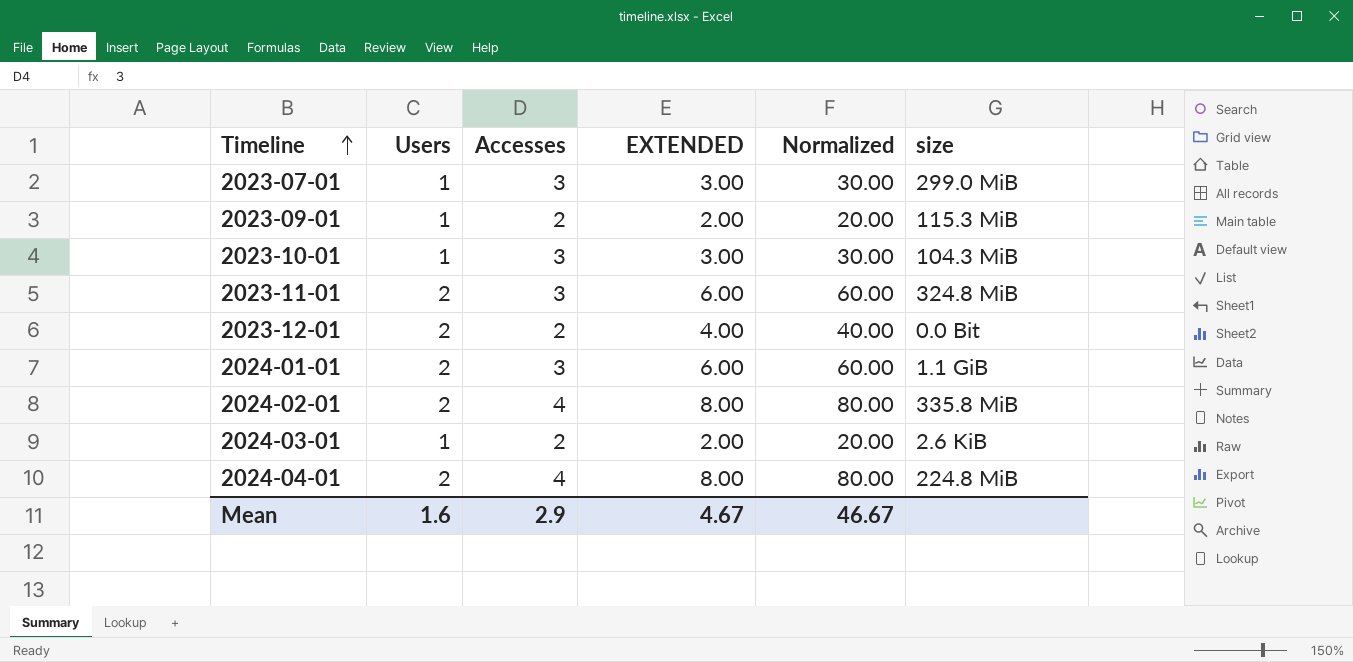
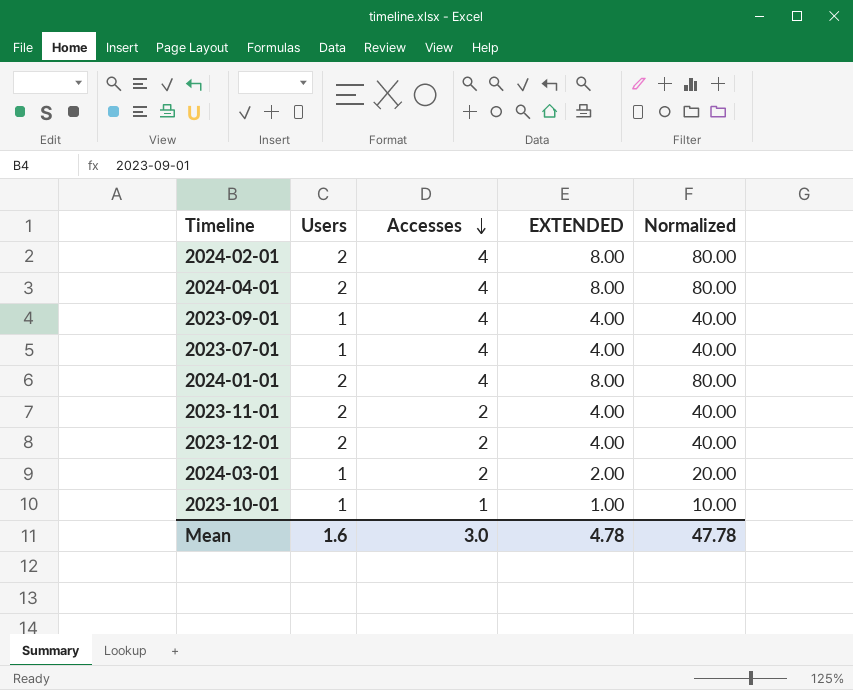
row order: Timeline ascending -> Accesses descending
column size | position: 6 -> none
2023-09-01 | Accesses: 2 -> 4
2023-09-01 | EXTENDED: 2.00 -> 4.00
2023-09-01 | Normalized: 20.00 -> 40.00
2023-07-01 | Accesses: 3 -> 4
2023-07-01 | EXTENDED: 3.00 -> 4.00
2023-07-01 | Normalized: 30.00 -> 40.00
2024-01-01 | Accesses: 3 -> 4
2024-01-01 | EXTENDED: 6.00 -> 8.00
2024-01-01 | Normalized: 60.00 -> 80.00
2023-11-01 | Accesses: 3 -> 2
2023-11-01 | EXTENDED: 6.00 -> 4.00
2023-11-01 | Normalized: 60.00 -> 40.00
2023-10-01 | Accesses: 3 -> 1
2023-10-01 | EXTENDED: 3.00 -> 1.00
2023-10-01 | Normalized: 30.00 -> 10.00
Mean | Accesses: 2.9 -> 3.0
Mean | EXTENDED: 4.67 -> 4.78
Mean | Normalized: 46.67 -> 47.78

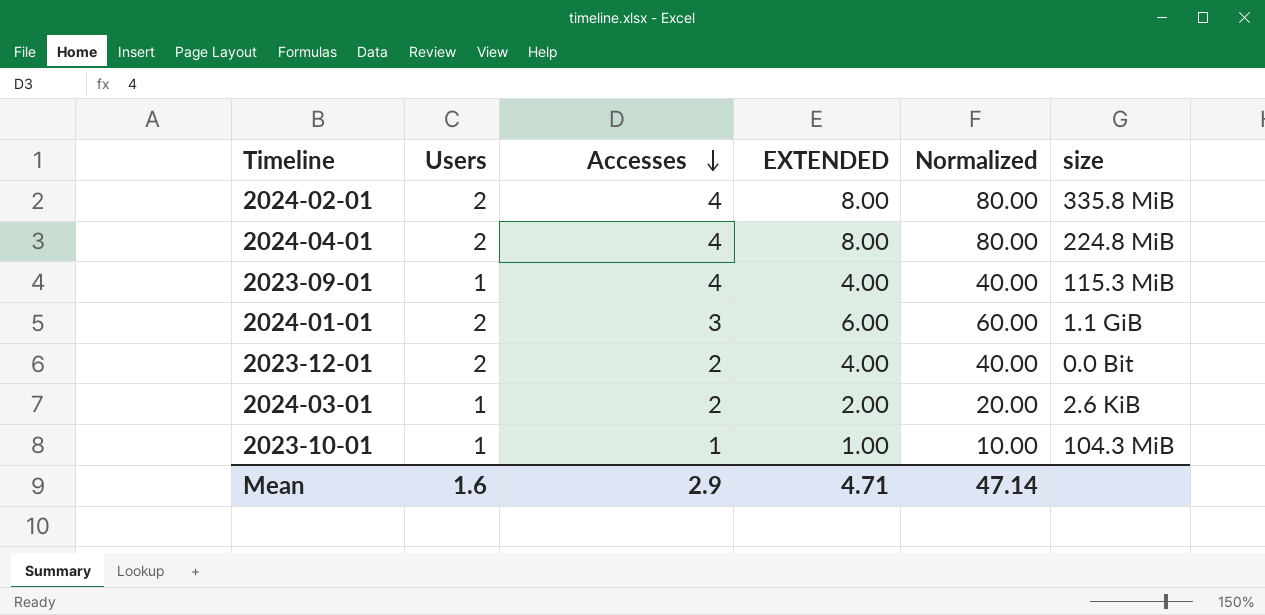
column size | position: none -> 6
row 2023-07-01: 1 | 4 | 4.00 | 40.00 -> none
row 2023-11-01: 2 | 2 | 4.00 | 40.00 -> none
2024-01-01 | Accesses: 4 -> 3
2024-01-01 | EXTENDED: 8.00 -> 6.00
2024-01-01 | Normalized: 80.00 -> 60.00
Mean | Accesses: 3.0 -> 2.9
Mean | EXTENDED: 4.78 -> 4.71
Mean | Normalized: 47.78 -> 47.14

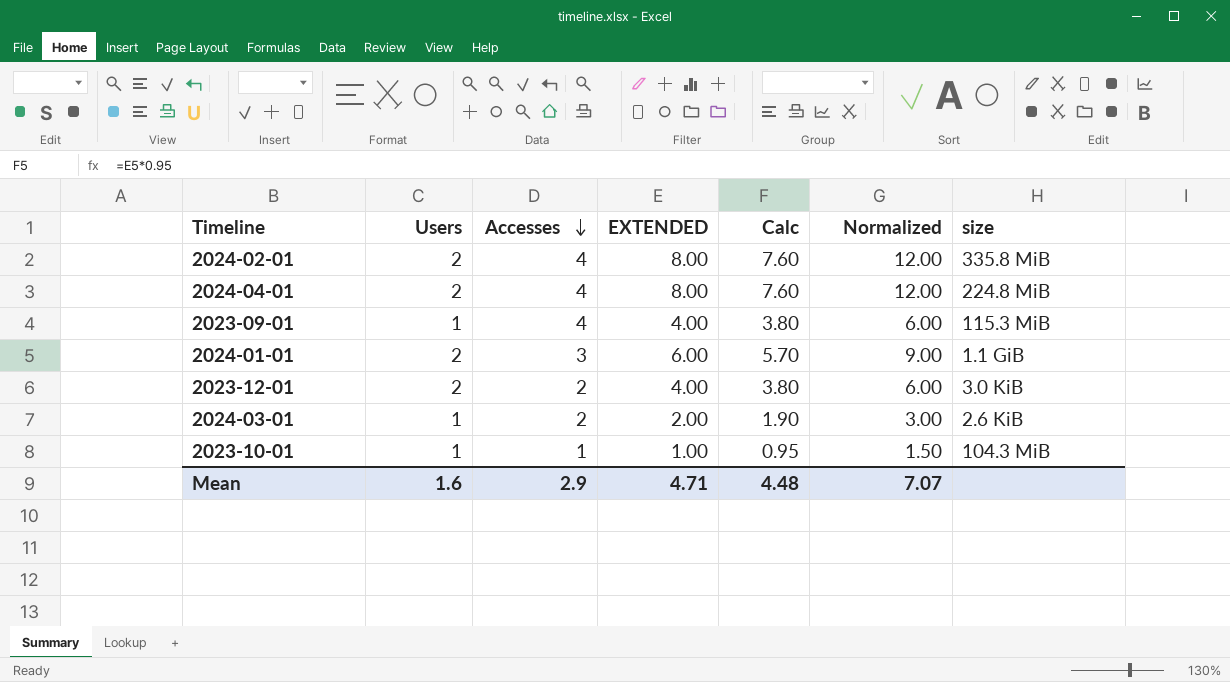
column Calc | formula: none -> [EXTENDED] * 0.95
column Normalized | formula: [EXTENDED] * 10 -> [EXTENDED] * 1.5
2023-12-01 | size: 0.0 Bit -> 3.0 KiB
Mean | Normalized: 47.14 -> 7.07

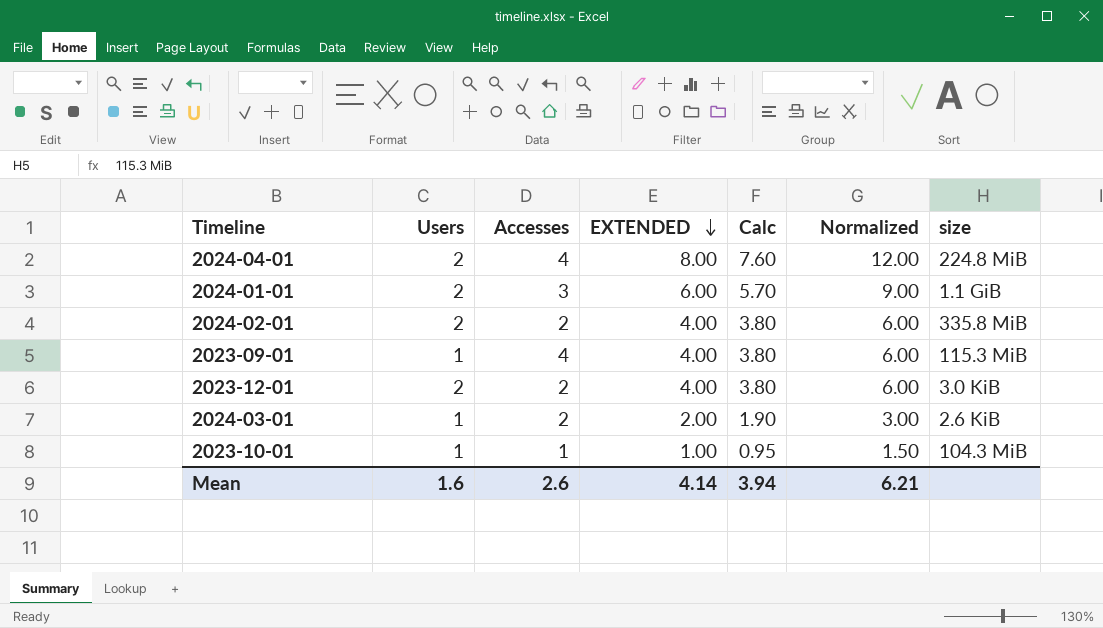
row order: Accesses descending -> EXTENDED descending
2024-02-01 | Accesses: 4 -> 2
2024-02-01 | EXTENDED: 8.00 -> 4.00
2024-02-01 | Calc: 7.60 -> 3.80
2024-02-01 | Normalized: 12.00 -> 6.00
Mean | Accesses: 2.9 -> 2.6
Mean | EXTENDED: 4.71 -> 4.14
Mean | Calc: 4.48 -> 3.94
Mean | Normalized: 7.07 -> 6.21

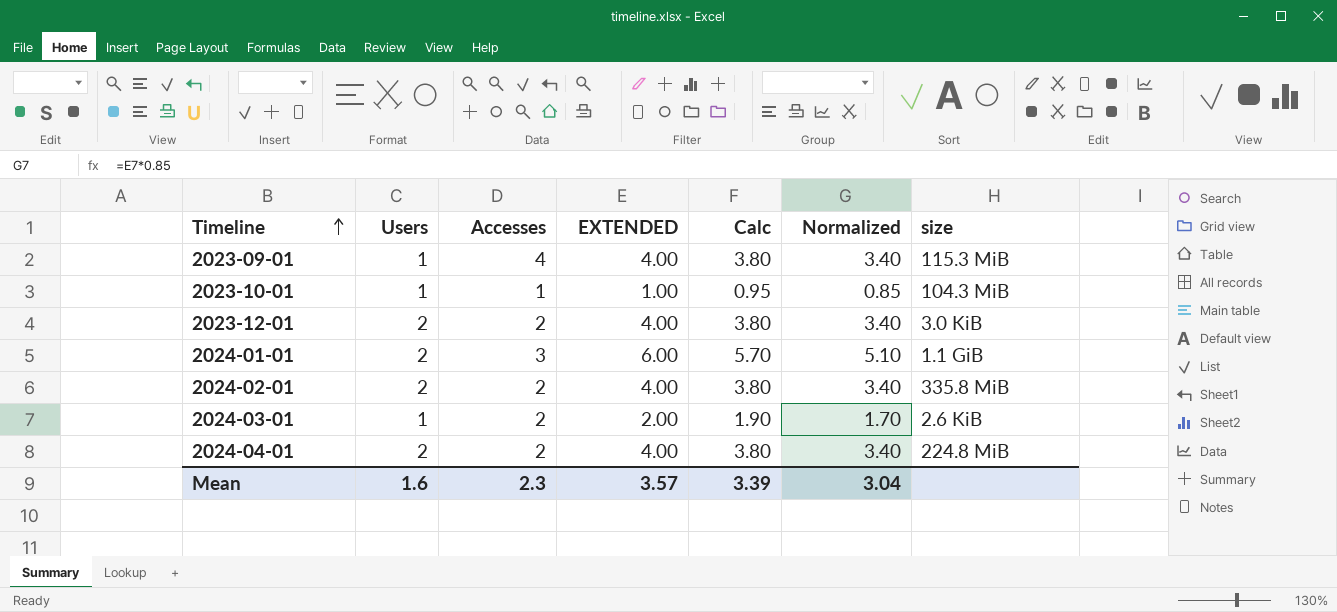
row order: EXTENDED descending -> Timeline ascending
column Normalized | formula: [EXTENDED] * 1.5 -> [EXTENDED] * 0.85
2024-04-01 | Accesses: 4 -> 2
2024-04-01 | EXTENDED: 8.00 -> 4.00
2024-04-01 | Calc: 7.60 -> 3.80
Mean | Accesses: 2.6 -> 2.3
Mean | EXTENDED: 4.14 -> 3.57
Mean | Calc: 3.94 -> 3.39
Mean | Normalized: 6.21 -> 3.04

